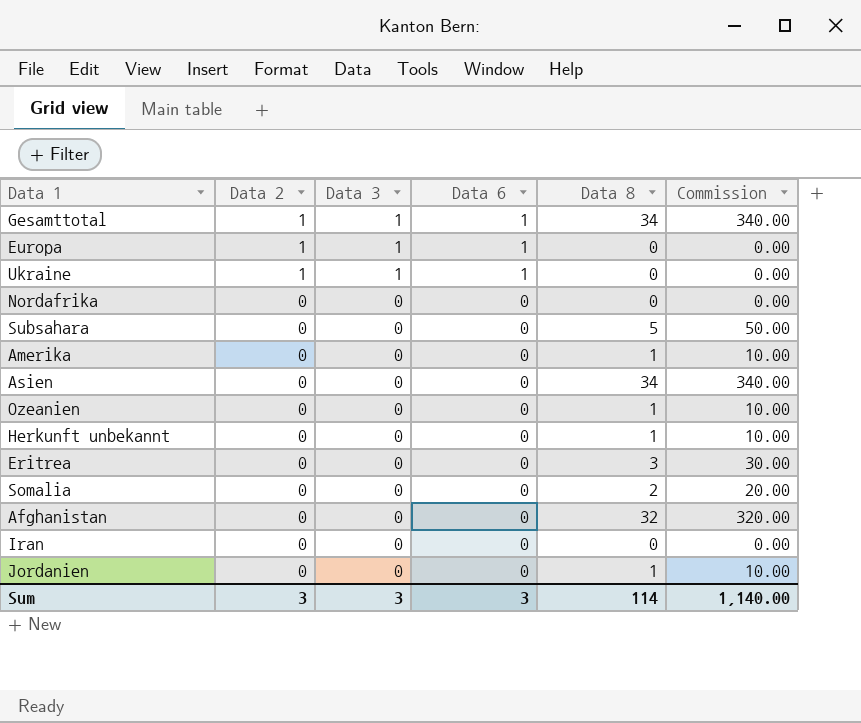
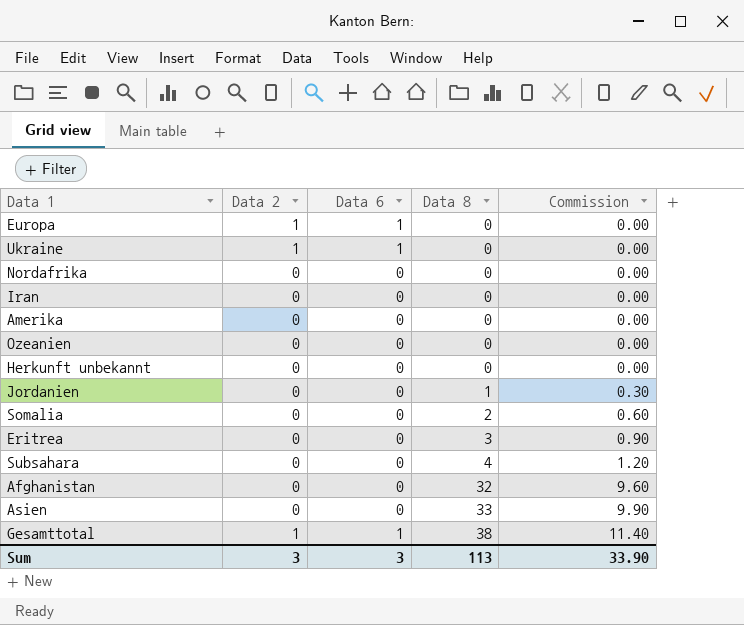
row order: Data 2 descending -> Data 8 ascending
column Data 3 | position: 3 -> none
column Commission | formula: [Data 8] * 10 -> [Data 8] * 0.3
Amerika | Data 8: 1 -> 0
Ozeanien | Data 8: 1 -> 0
Herkunft unbekannt | Data 8: 1 -> 0
Subsahara | Data 8: 5 -> 4
Asien | Data 8: 34 -> 33
Gesamttotal | Data 8: 34 -> 38
Sum | Data 8: 114 -> 113
Sum | Commission: 1,140.00 -> 33.90

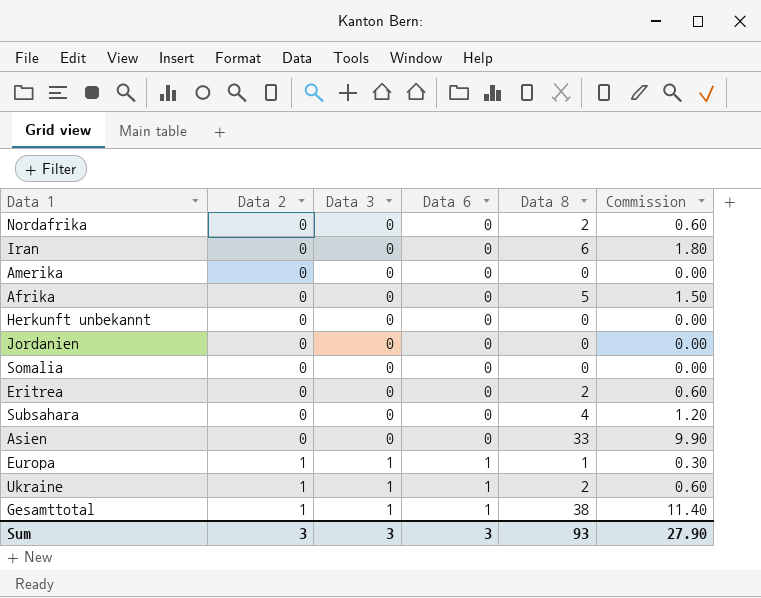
row order: Data 8 ascending -> Data 2 ascending
column Data 3 | position: none -> 3
row Ozeanien: 0 | 0 | 0 | 0.00 -> none
row Afghanistan: 0 | 0 | 32 | 9.60 -> none
Nordafrika | Data 8: 0 -> 2
Nordafrika | Commission: 0.00 -> 0.60
Iran | Data 8: 0 -> 6
Iran | Commission: 0.00 -> 1.80
row Afrika: none -> 0 | 0 | 0 | 5 | 1.50
Jordanien | Data 8: 1 -> 0
Jordanien | Commission: 0.30 -> 0.00
Somalia | Data 8: 2 -> 0
Somalia | Commission: 0.60 -> 0.00
Eritrea | Data 8: 3 -> 2
Eritrea | Commission: 0.90 -> 0.60
Europa | Data 8: 0 -> 1
Europa | Commission: 0.00 -> 0.30
Ukraine | Data 8: 0 -> 2
Ukraine | Commission: 0.00 -> 0.60
Sum | Data 8: 113 -> 93
Sum | Commission: 33.90 -> 27.90

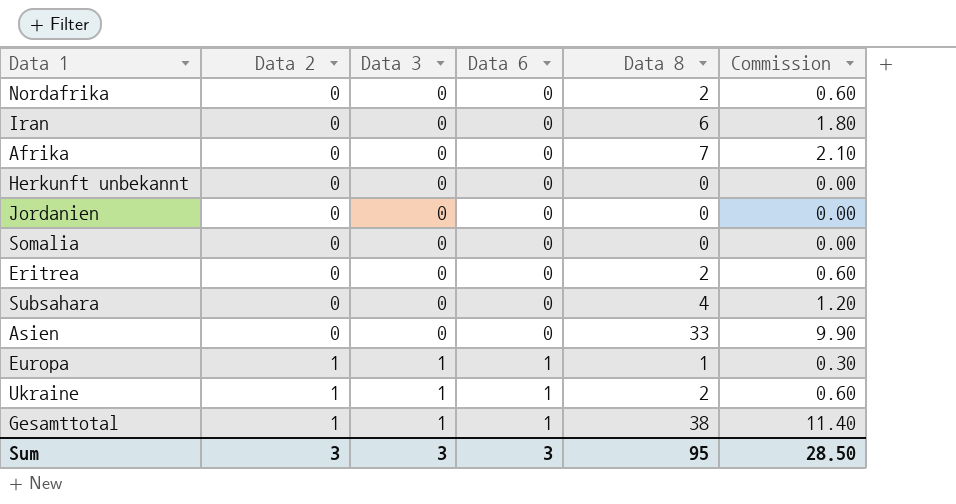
row Amerika: 0 | 0 | 0 | 0 | 0.00 -> none
Afrika | Data 8: 5 -> 7
Afrika | Commission: 1.50 -> 2.10
Sum | Data 8: 93 -> 95
Sum | Commission: 27.90 -> 28.50

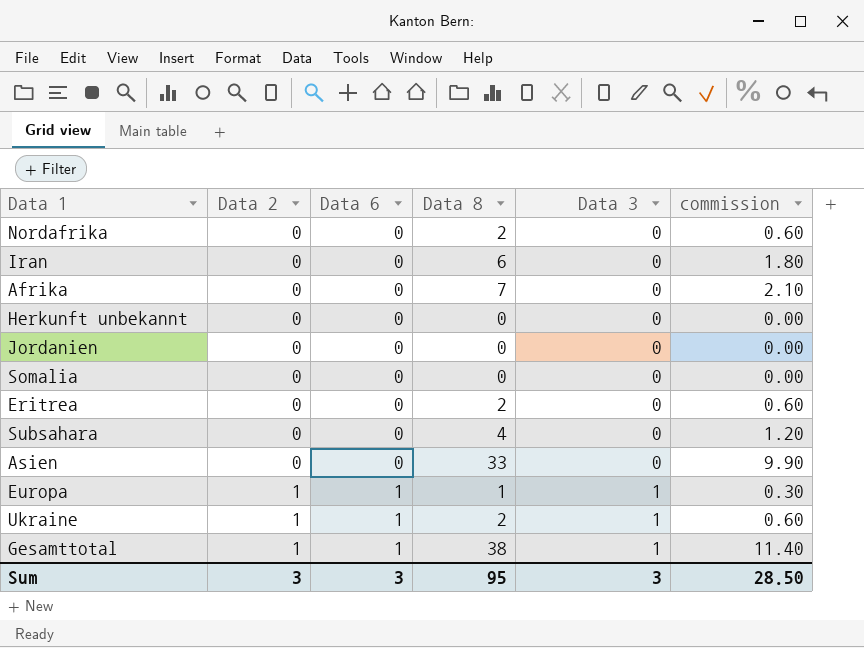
column Data 3 | position: 3 -> 5
column name: Commission -> commission

